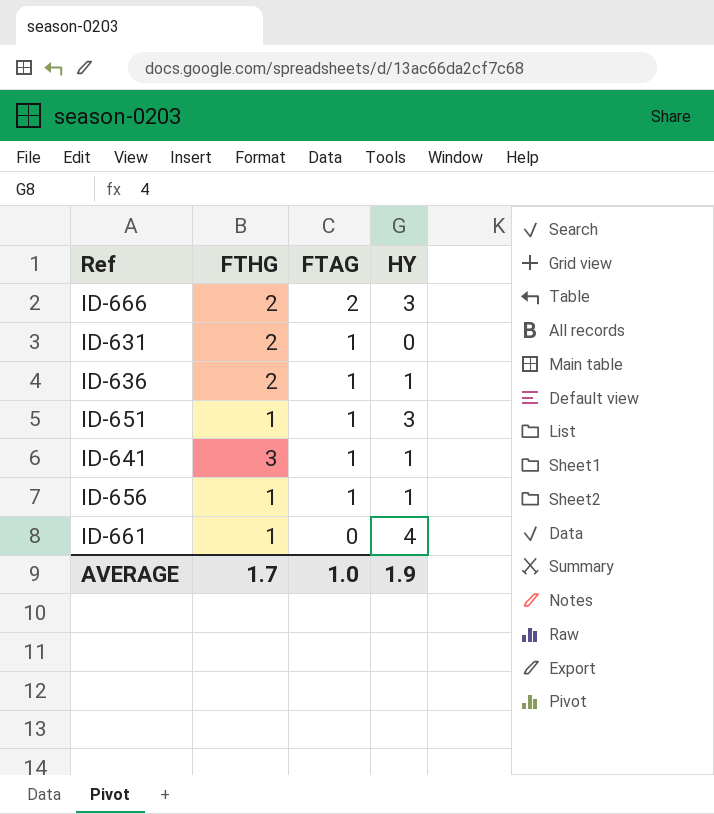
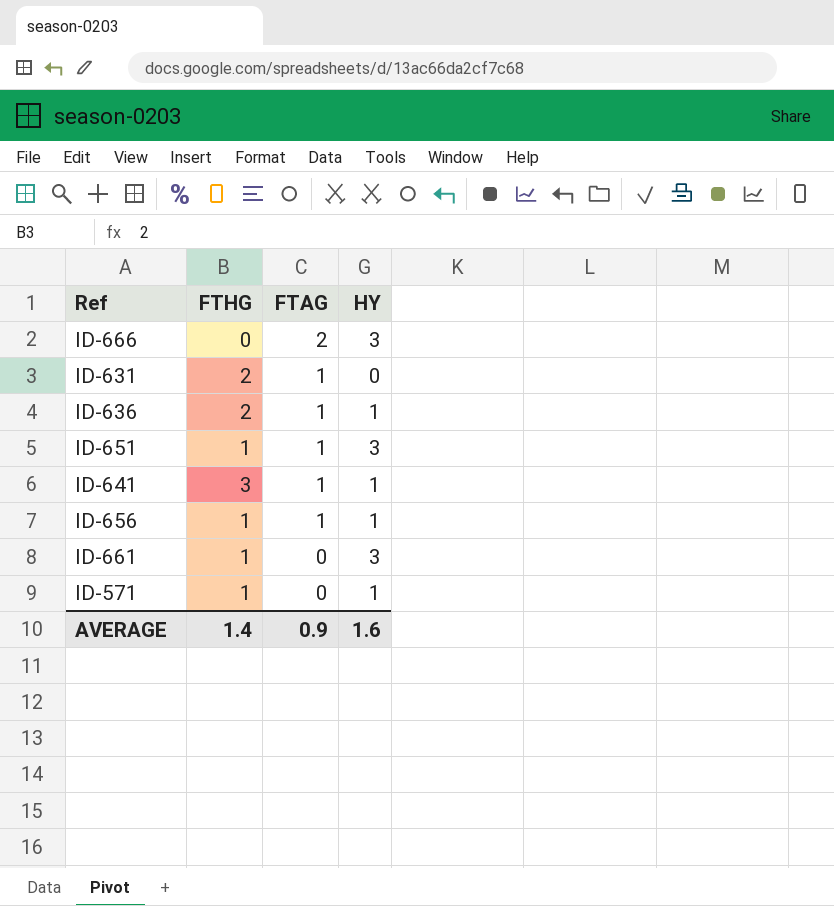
ID-666 | FTHG: 2 -> 0
ID-661 | HY: 4 -> 3
row ID-571: none -> 1 | 0 | 1
AVERAGE | FTHG: 1.7 -> 1.4
AVERAGE | FTAG: 1.0 -> 0.9
AVERAGE | HY: 1.9 -> 1.6

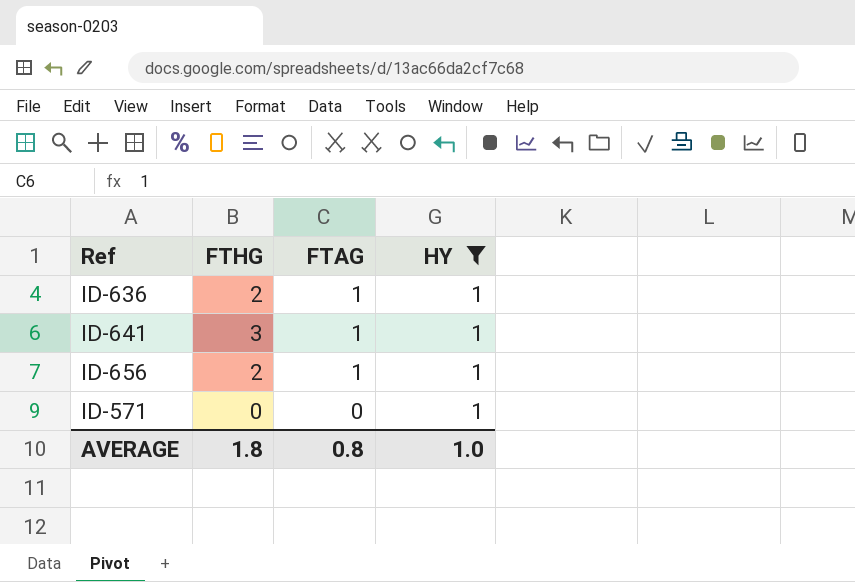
filter: none -> HY = 1
ID-656 | FTHG: 1 -> 2
ID-571 | FTHG: 1 -> 0
AVERAGE | FTHG: 1.4 -> 1.8
AVERAGE | FTAG: 0.9 -> 0.8
AVERAGE | HY: 1.6 -> 1.0

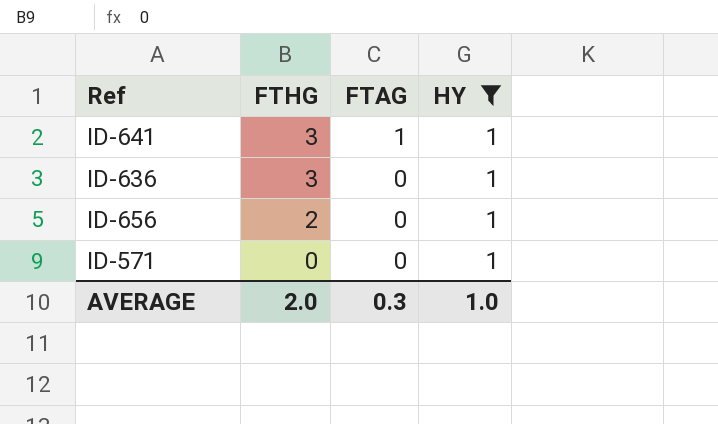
row order: FTAG descending -> FTHG descending
ID-636 | FTHG: 2 -> 3
ID-636 | FTAG: 1 -> 0
ID-656 | FTAG: 1 -> 0
AVERAGE | FTHG: 1.8 -> 2.0
AVERAGE | FTAG: 0.8 -> 0.3

